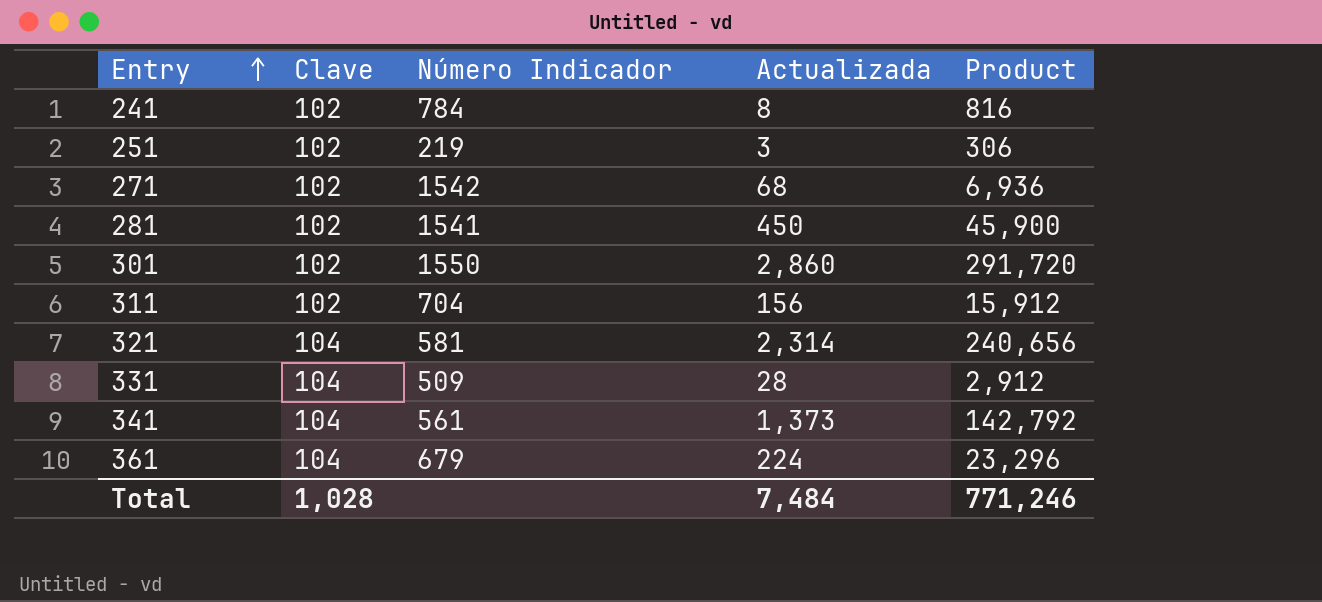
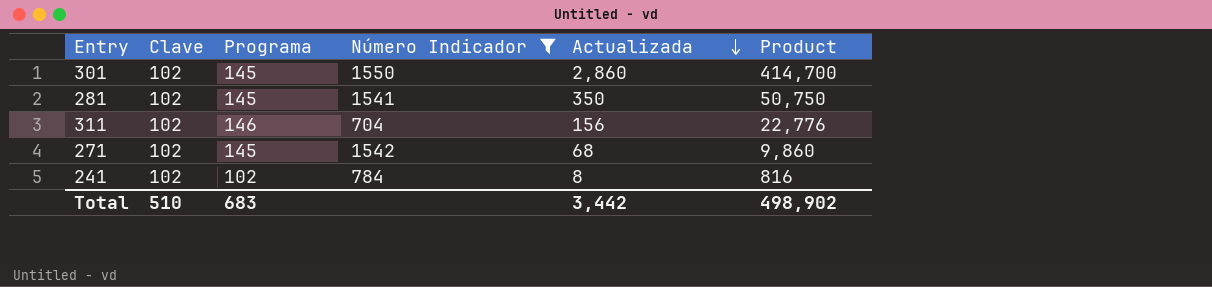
filter: none -> Número Indicador >= 704
row order: Entry ascending -> Actualizada descending
column Programa | position: none -> 3
column Product | formula: [Clave] * [Actualizada] -> [Programa] * [Actualizada]
281 | Actualizada: 450 -> 350
Total | Clave: 1,028 -> 510
Total | Actualizada: 7,484 -> 3,442
Total | Product: 771,246 -> 498,902

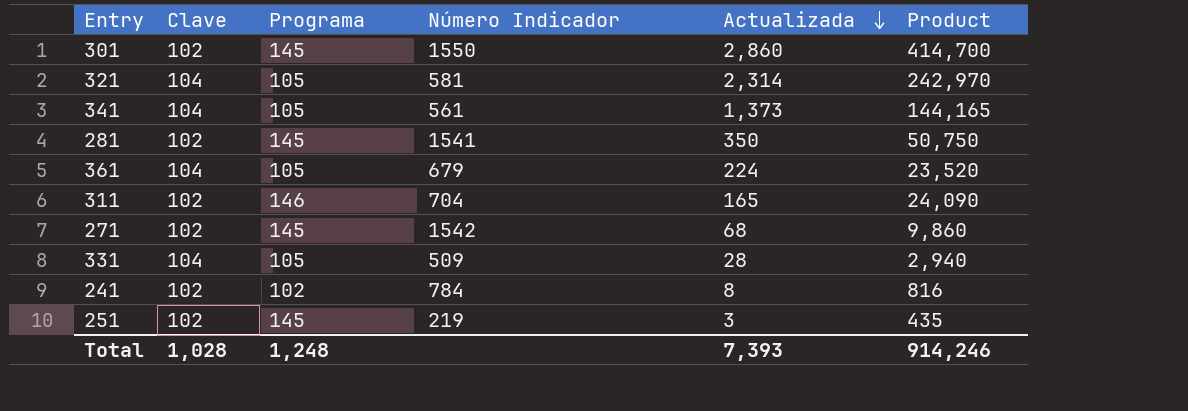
filter: Número Indicador >= 704 -> none
311 | Actualizada: 156 -> 165
311 | Product: 22,776 -> 24,090
Total | Clave: 510 -> 1,028
Total | Programa: 683 -> 1,248
Total | Actualizada: 3,442 -> 7,393
Total | Product: 498,902 -> 914,246

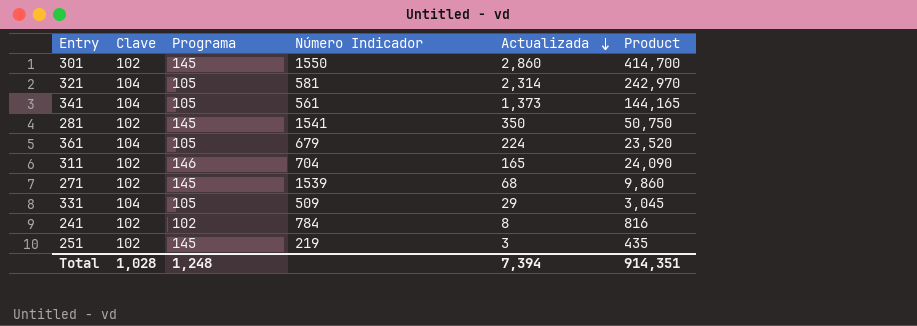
271 | Número Indicador: 1542 -> 1539
331 | Actualizada: 28 -> 29
331 | Product: 2,940 -> 3,045
Total | Actualizada: 7,393 -> 7,394
Total | Product: 914,246 -> 914,351

